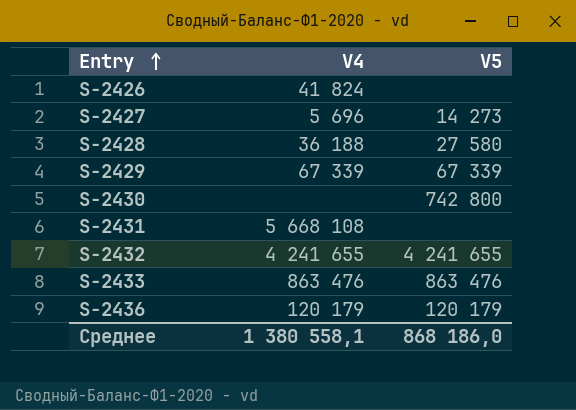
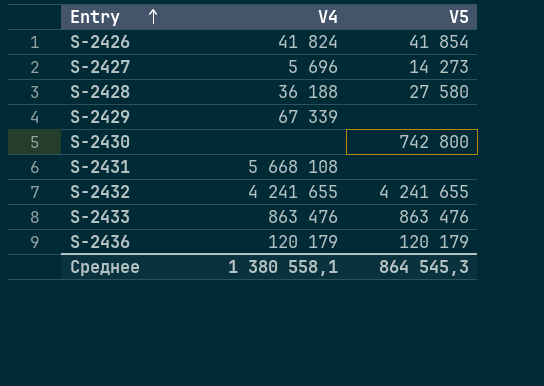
S-2426 | V5: none -> 41 854
S-2429 | V5: 67 339 -> none
Среднее | V5: 868 186,0 -> 864 545,3

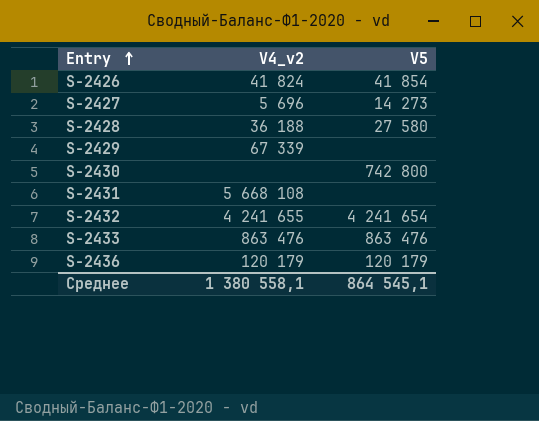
column name: V4 -> V4_v2
S-2432 | V5: 4 241 655 -> 4 241 654
Среднее | V5: 864 545,3 -> 864 545,1

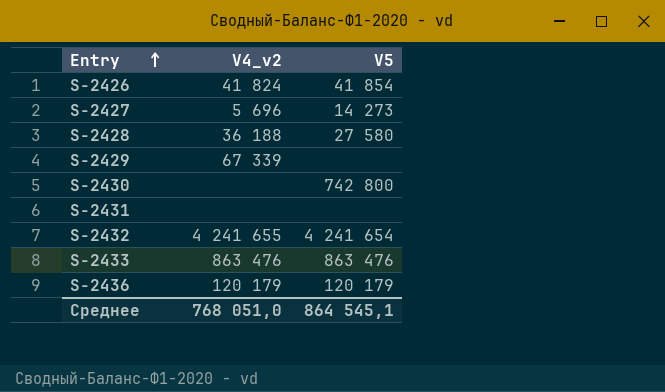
S-2431 | V4_v2: 5 668 108 -> none
Среднее | V4_v2: 1 380 558,1 -> 768 051,0

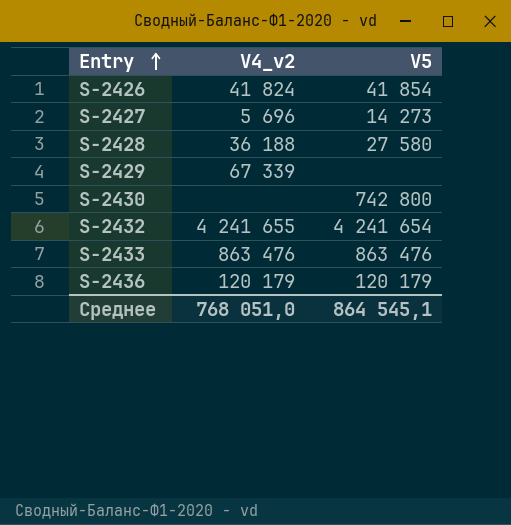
row S-2431: none | none -> none

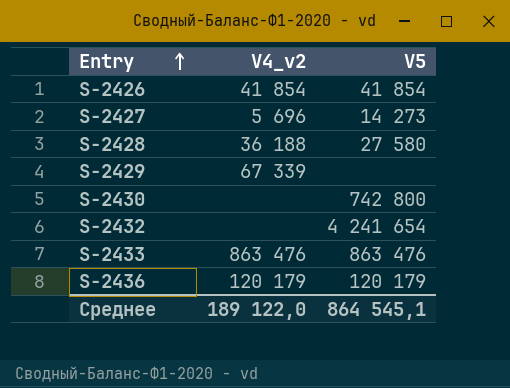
S-2426 | V4_v2: 41 824 -> 41 854
S-2432 | V4_v2: 4 241 655 -> none
Среднее | V4_v2: 768 051,0 -> 189 122,0

